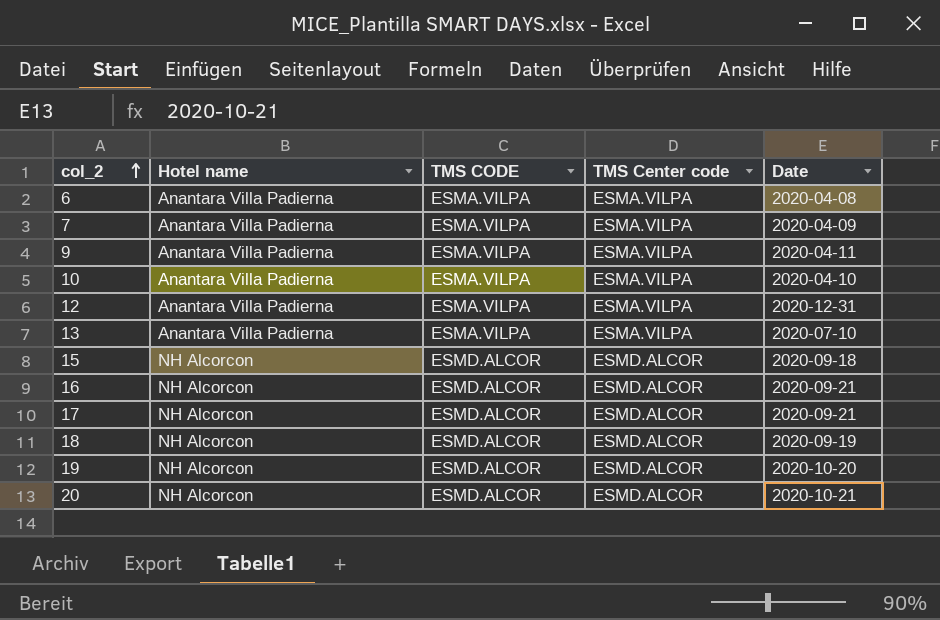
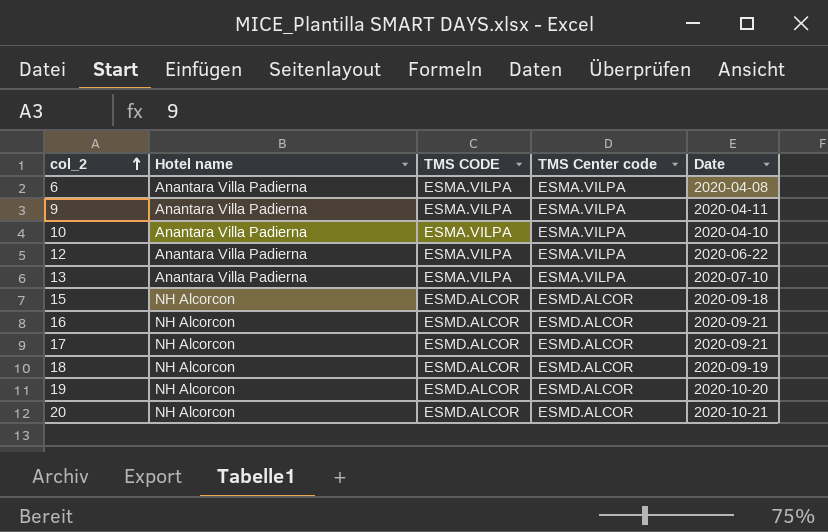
row 7: Anantara Villa Padierna | ESMA.VILPA | ESMA.VILPA | 2020-04-09 -> none
12 | Date: 2020-12-31 -> 2020-06-22

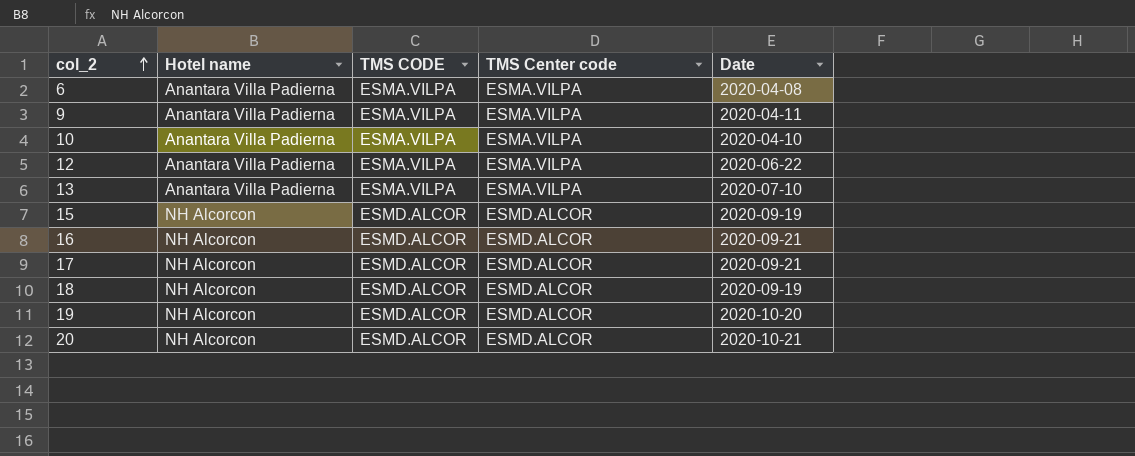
15 | Date: 2020-09-18 -> 2020-09-19

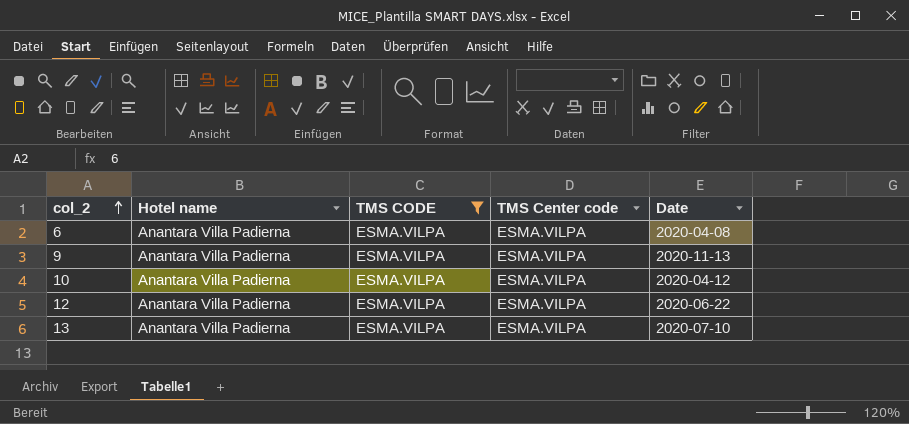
filter: none -> TMS CODE = ESMA.VILPA
9 | Date: 2020-04-11 -> 2020-11-13
10 | Date: 2020-04-10 -> 2020-04-12

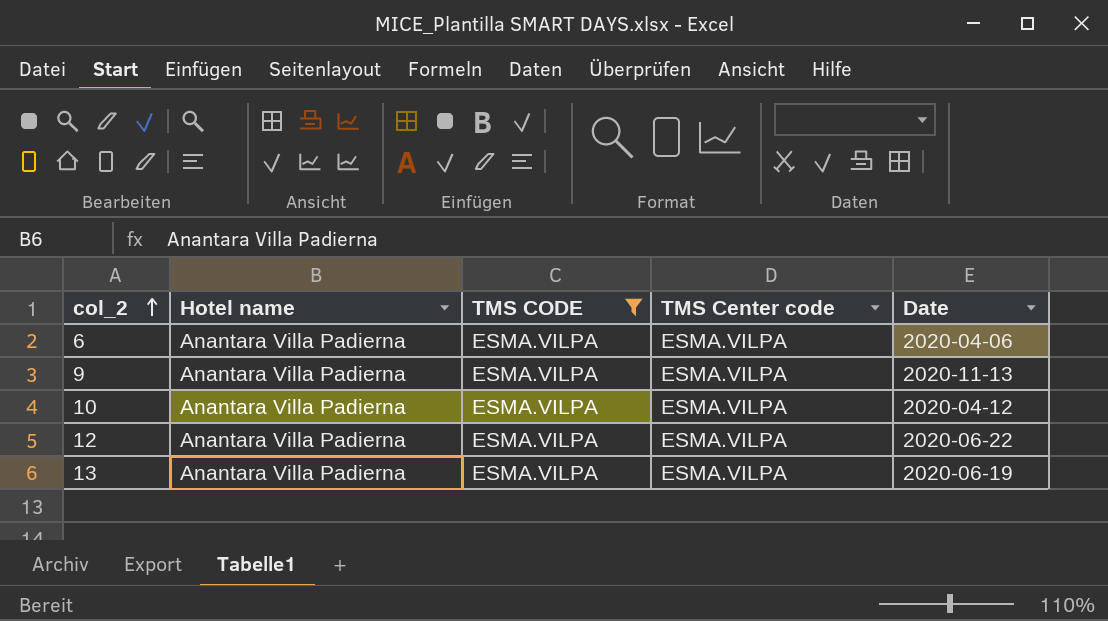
6 | Date: 2020-04-08 -> 2020-04-06
13 | Date: 2020-07-10 -> 2020-06-19

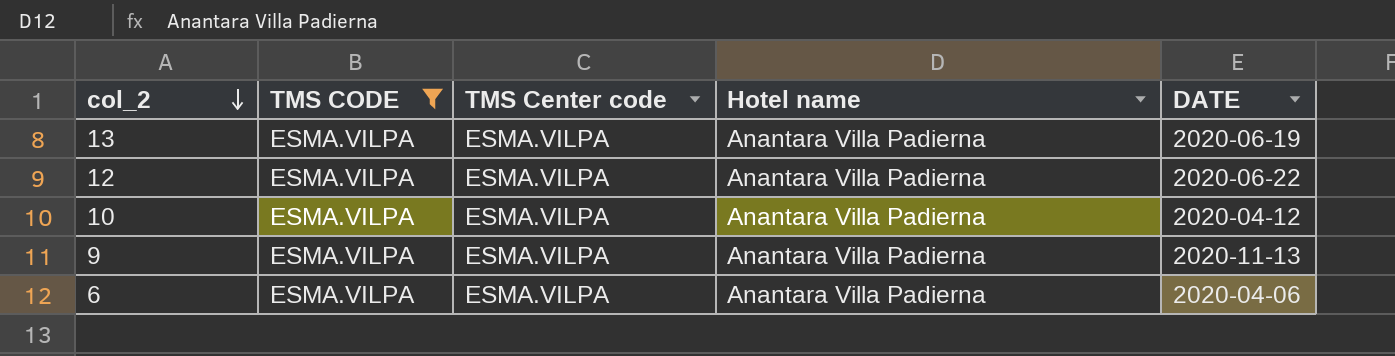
row order: col_2 ascending -> col_2 descending
column Hotel name | position: 2 -> 4
column name: Date -> DATE

